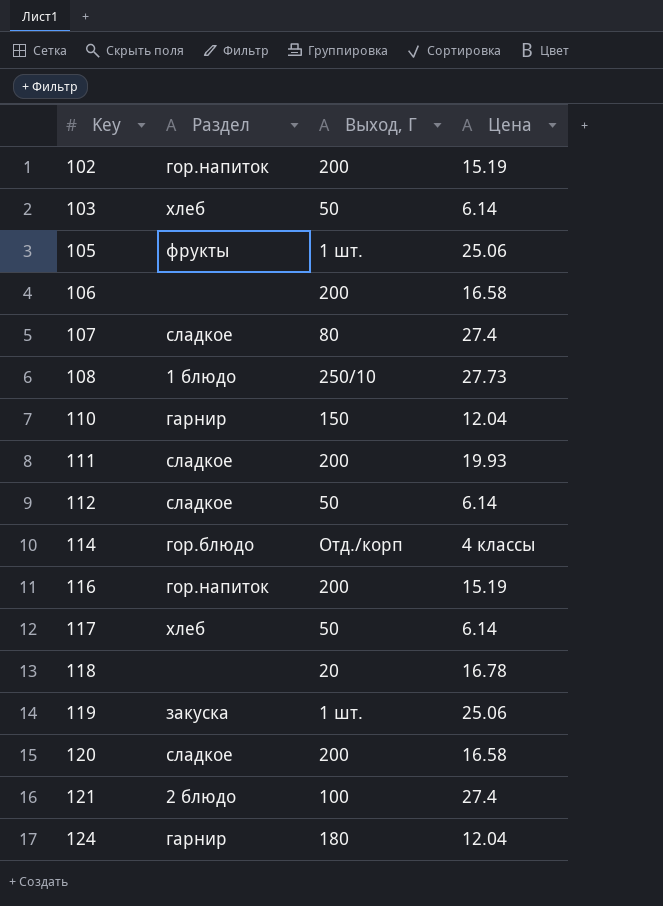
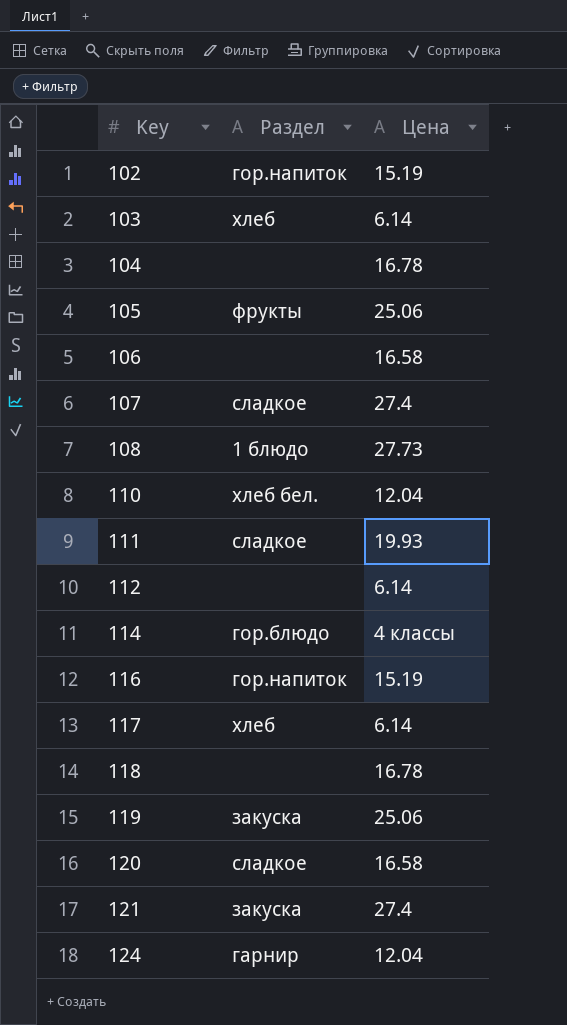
column Выход, Г | position: 3 -> none
row 104: none -> none | 16.78
110 | Раздел: гарнир -> хлеб бел.
112 | Раздел: сладкое -> none
121 | Раздел: 2 блюдо -> закуска

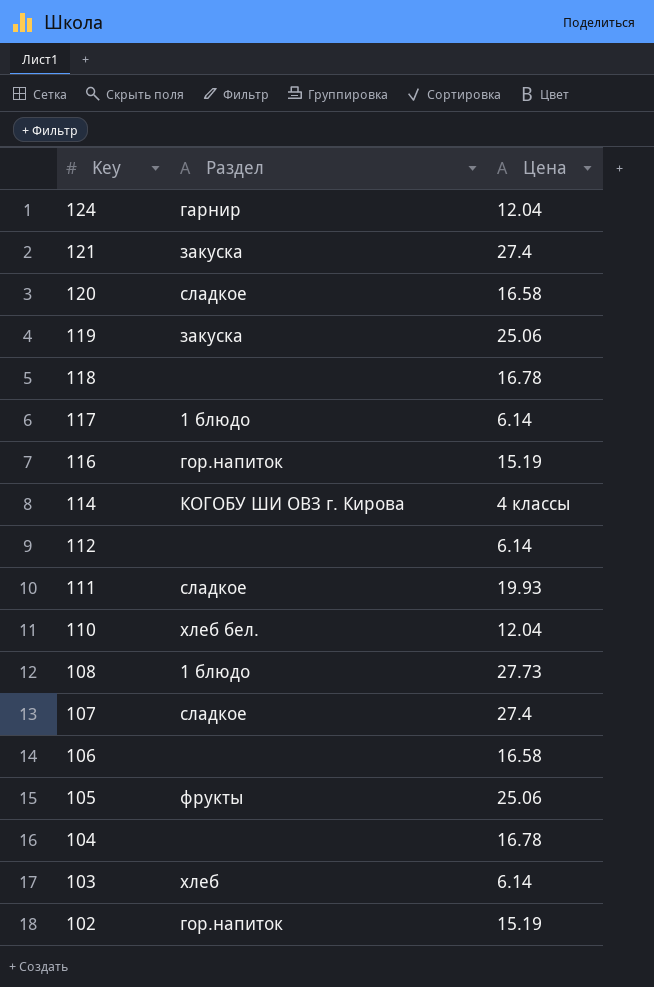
row order: Key ascending -> Key descending
117 | Раздел: хлеб -> 1 блюдо
114 | Раздел: гор.блюдо -> КОГОБУ ШИ ОВЗ г. Кирова

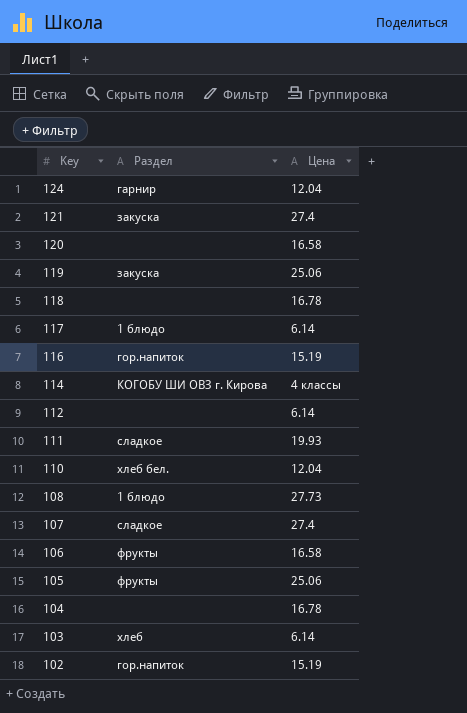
120 | Раздел: сладкое -> none
106 | Раздел: none -> фрукты

